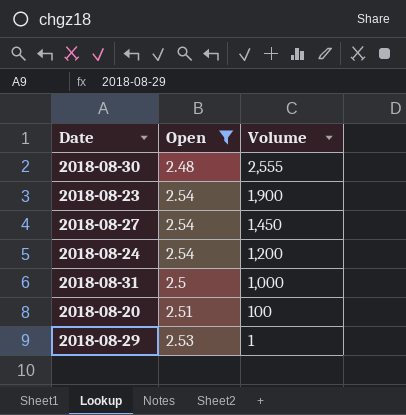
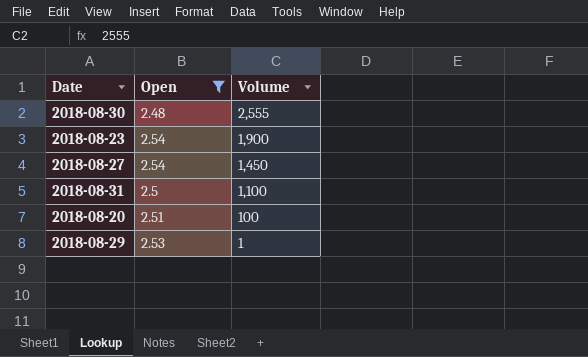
row 2018-08-24: 2.54 | 1,200 -> none
2018-08-31 | Volume: 1,000 -> 1,100

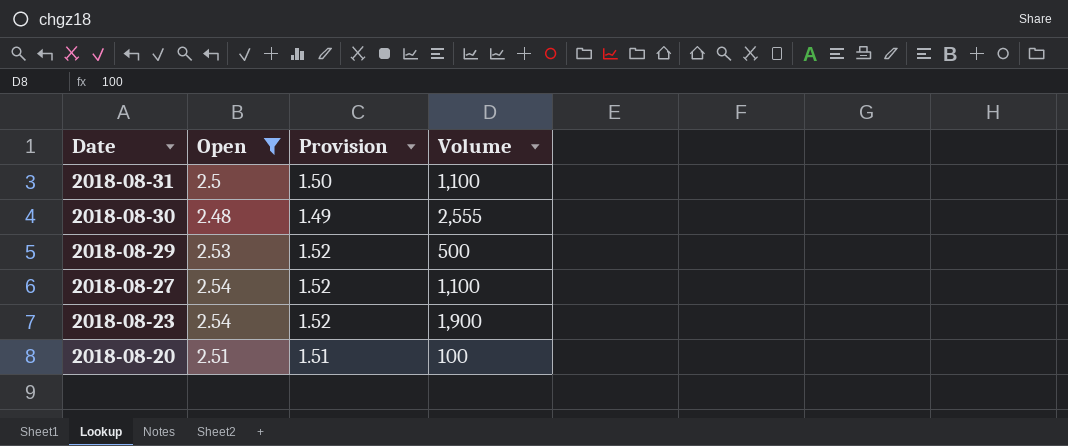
row order: Volume descending -> Date descending
column Provision | formula: none -> [Open] * 0.6
2018-08-29 | Volume: 1 -> 500
2018-08-27 | Volume: 1,450 -> 1,100

